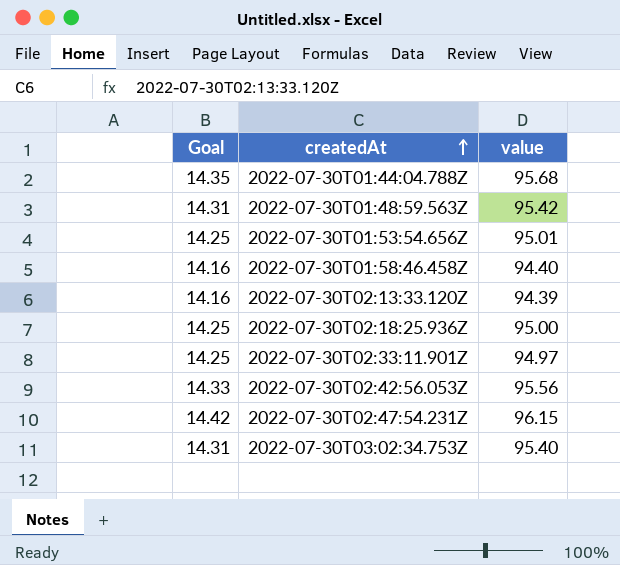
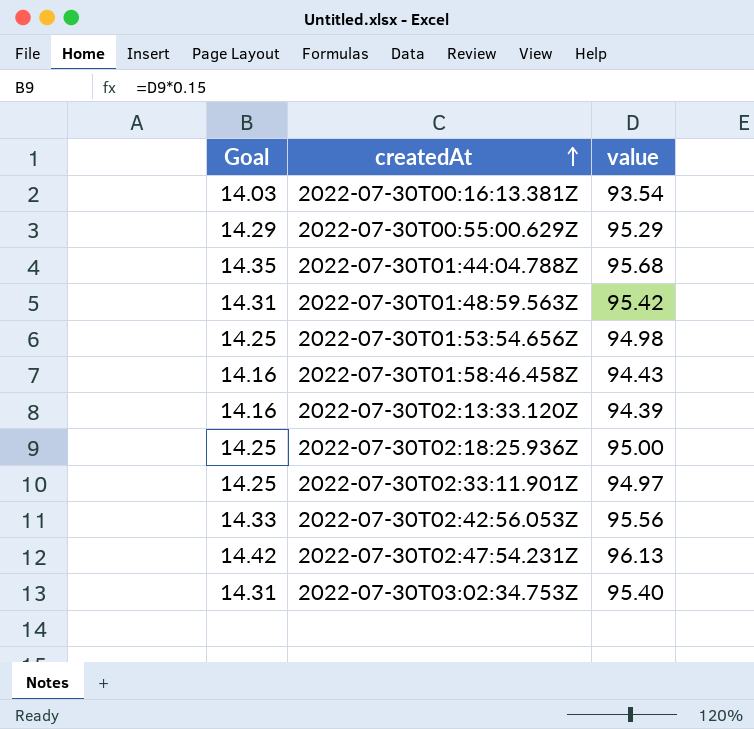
row 2022-07-30T00:16:13.381Z: none -> 14.03 | 93.54
row 2022-07-30T00:55:00.629Z: none -> 14.29 | 95.29
2022-07-30T01:53:54.656Z | value: 95.01 -> 94.98
2022-07-30T01:58:46.458Z | value: 94.40 -> 94.43
2022-07-30T02:47:54.231Z | value: 96.15 -> 96.13

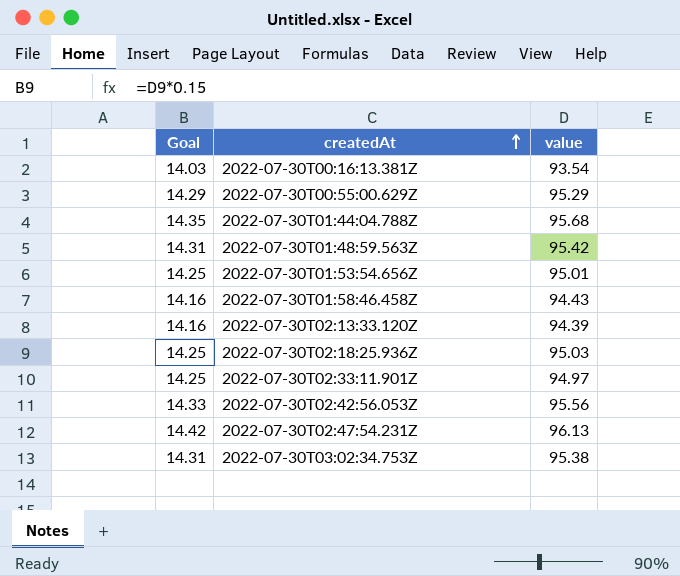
2022-07-30T01:53:54.656Z | value: 94.98 -> 95.01
2022-07-30T02:18:25.936Z | value: 95.00 -> 95.03
2022-07-30T03:02:34.753Z | value: 95.40 -> 95.38

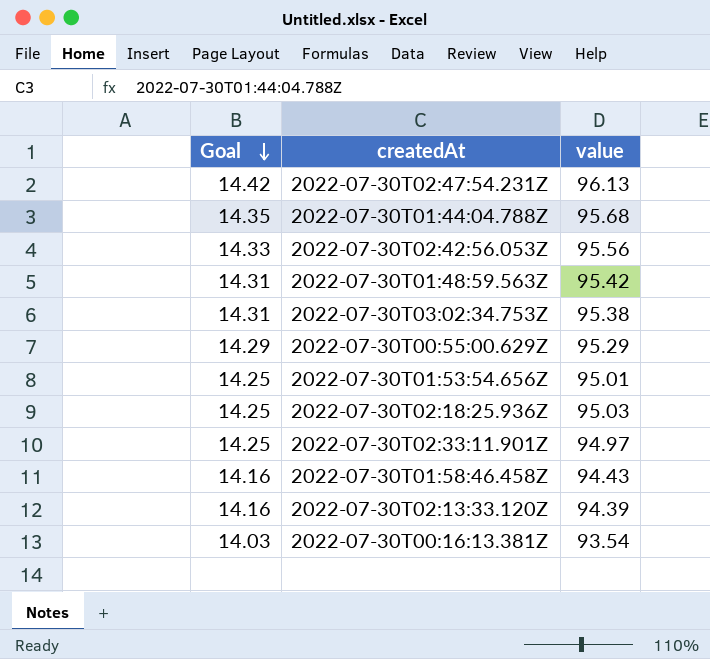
row order: createdAt ascending -> Goal descending

